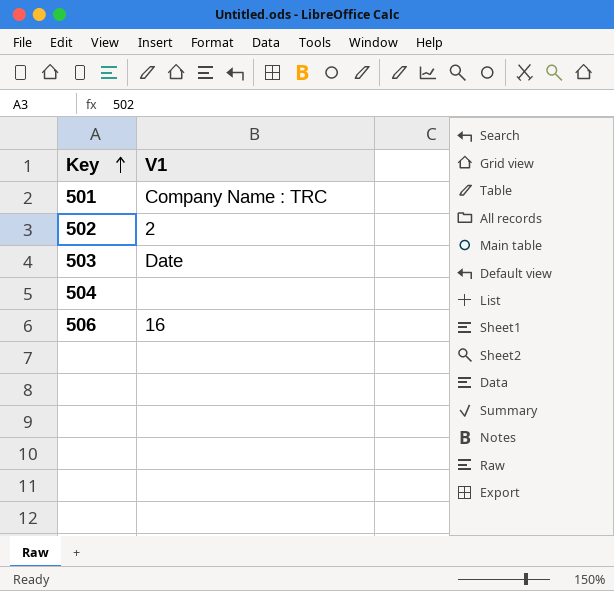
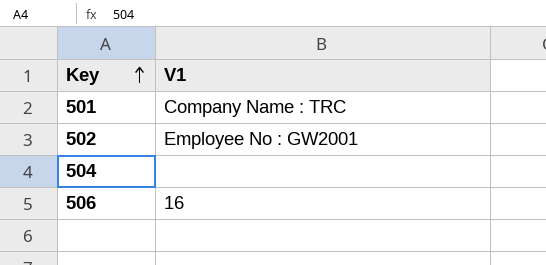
row 503: Date -> none
502 | V1: 2 -> Employee No : GW2001

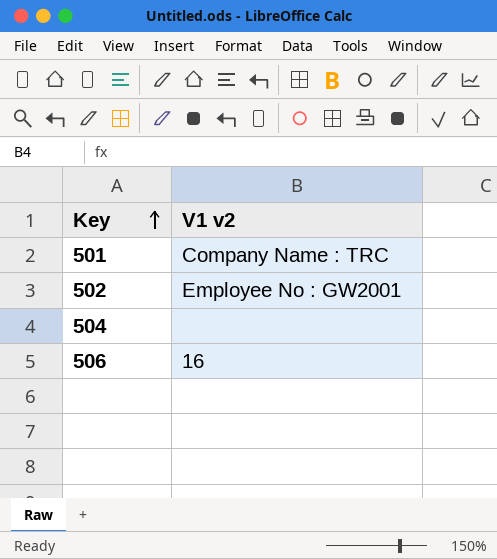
column name: V1 -> V1 v2

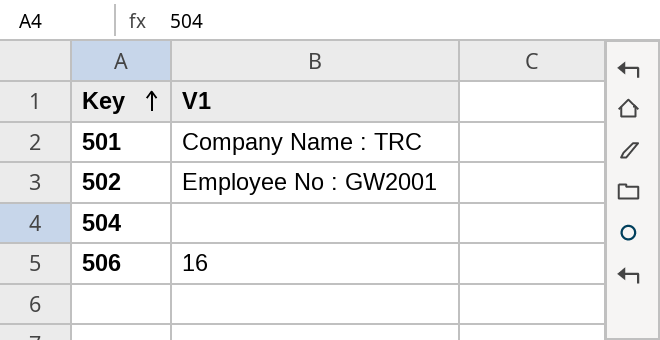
column name: V1 v2 -> V1

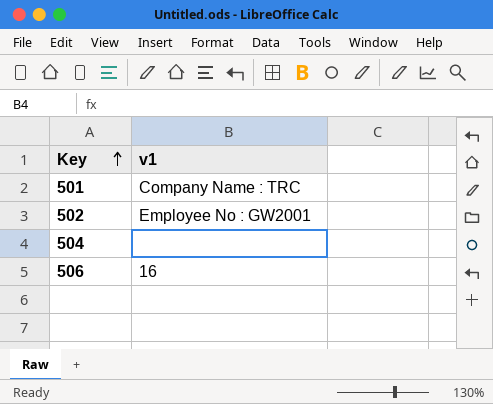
column name: V1 -> v1

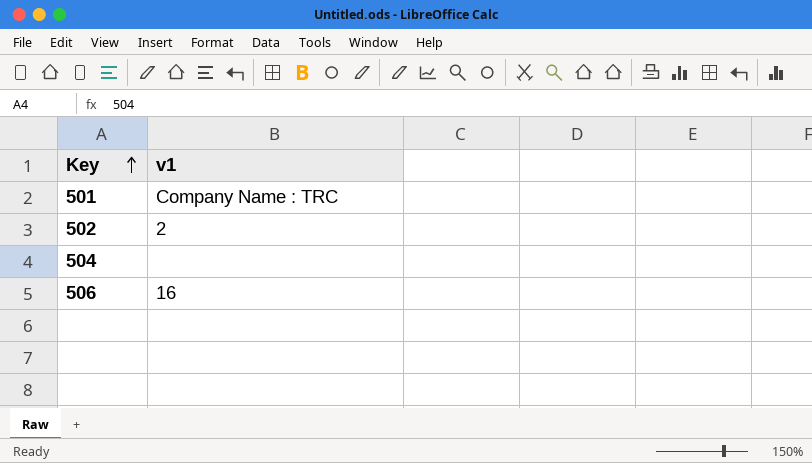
502 | v1: Employee No : GW2001 -> 2

